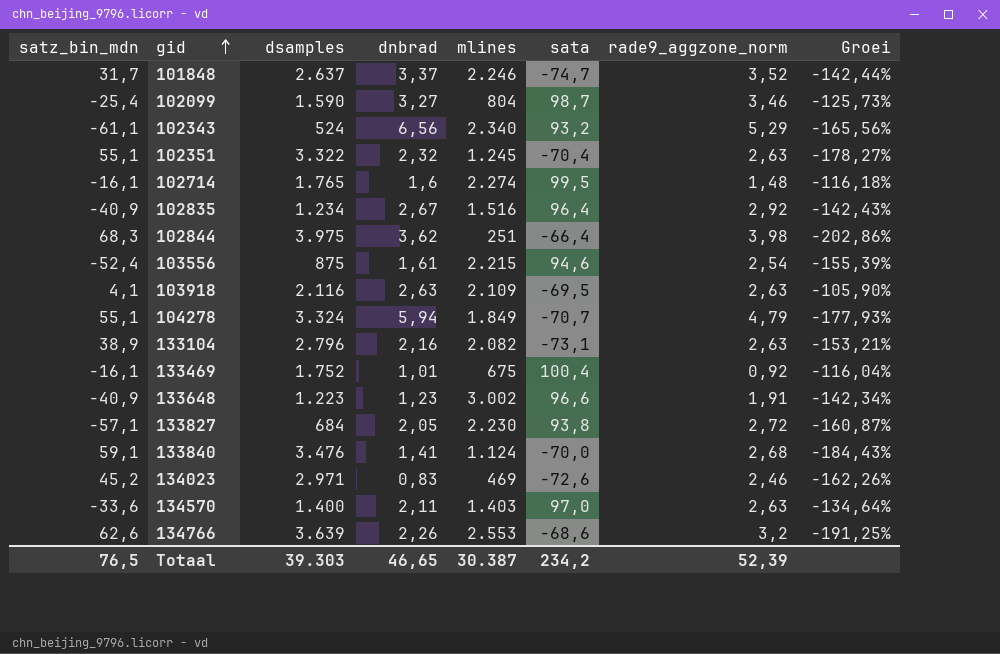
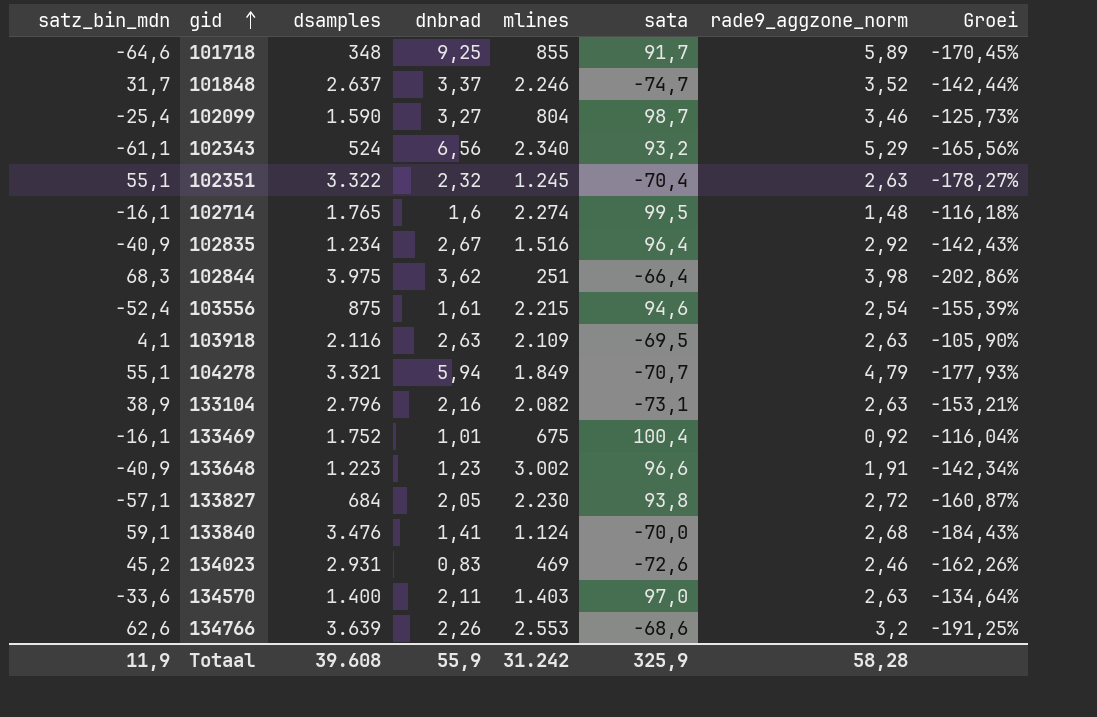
row 101718: none -> -64,6 | 348 | 9,25 | 855 | 91,7 | 5,89 | -170,45%
104278 | dsamples: 3.324 -> 3.321
134023 | dsamples: 2.971 -> 2.931
Totaal | satz_bin_mdn: 76,5 -> 11,9
Totaal | dsamples: 39.303 -> 39.608
Totaal | dnbrad: 46,65 -> 55,9
Totaal | mlines: 30.387 -> 31.242
Totaal | sata: 234,2 -> 325,9
Totaal | rade9_aggzone_norm: 52,39 -> 58,28

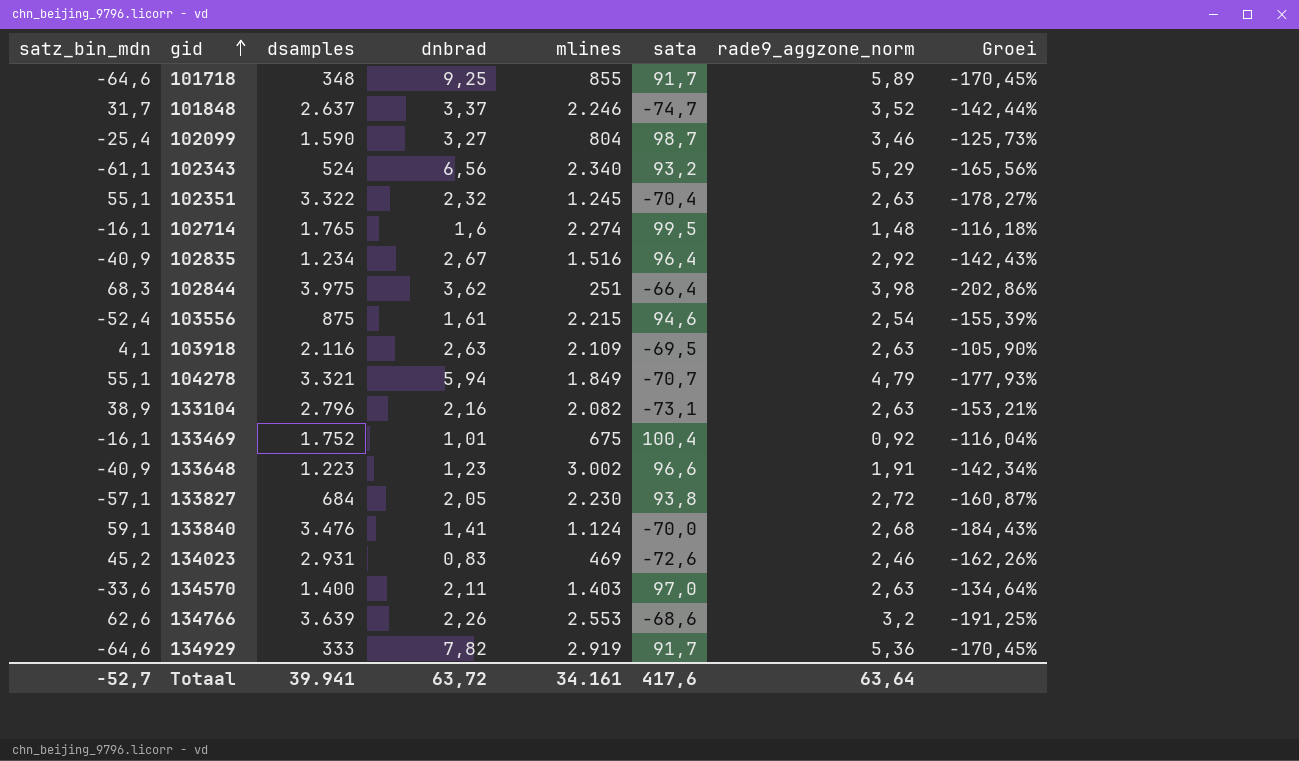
row 134929: none -> -64,6 | 333 | 7,82 | 2.919 | 91,7 | 5,36 | -170,45%
Totaal | satz_bin_mdn: 11,9 -> -52,7
Totaal | dsamples: 39.608 -> 39.941
Totaal | dnbrad: 55,9 -> 63,72
Totaal | mlines: 31.242 -> 34.161
Totaal | sata: 325,9 -> 417,6
Totaal | rade9_aggzone_norm: 58,28 -> 63,64

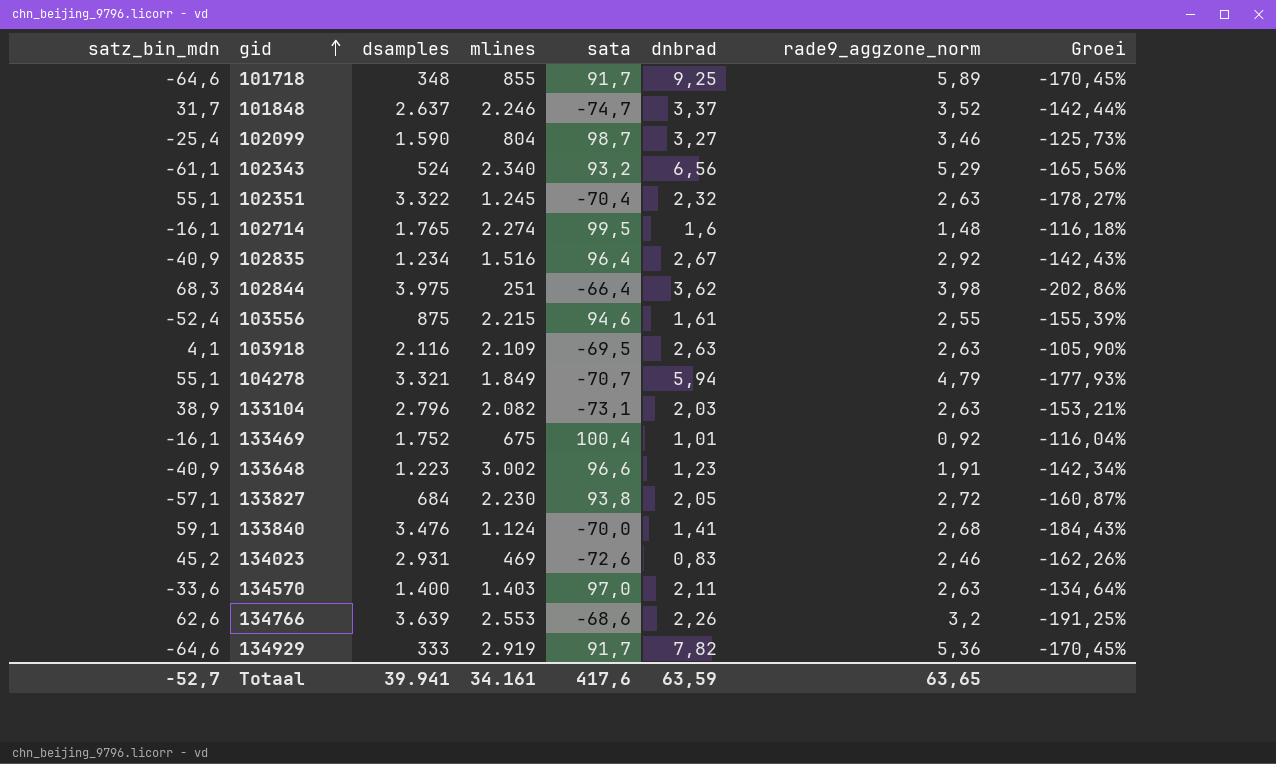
column dnbrad | position: 4 -> 6
103556 | rade9_aggzone_norm: 2,54 -> 2,55
133104 | dnbrad: 2,16 -> 2,03
Totaal | dnbrad: 63,72 -> 63,59
Totaal | rade9_aggzone_norm: 63,64 -> 63,65

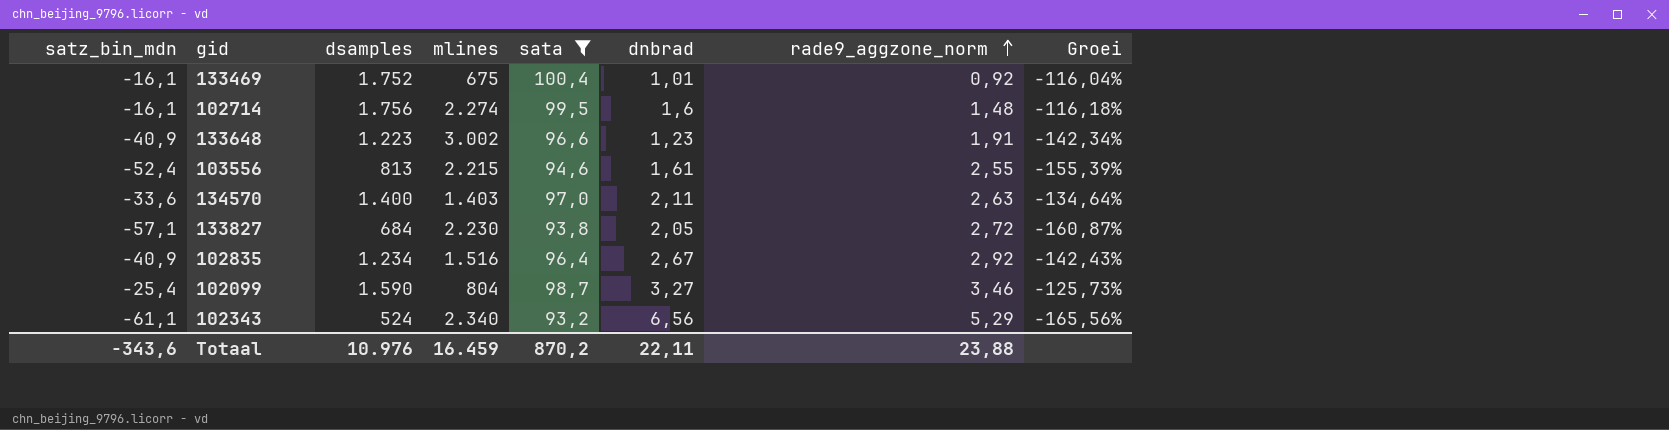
filter: none -> sata >= 93,2
row order: gid ascending -> rade9_aggzone_norm ascending
102714 | dsamples: 1.765 -> 1.756
103556 | dsamples: 875 -> 813
Totaal | satz_bin_mdn: -52,7 -> -343,6
Totaal | dsamples: 39.941 -> 10.976
Totaal | mlines: 34.161 -> 16.459
Totaal | sata: 417,6 -> 870,2
Totaal | dnbrad: 63,59 -> 22,11
Totaal | rade9_aggzone_norm: 63,65 -> 23,88

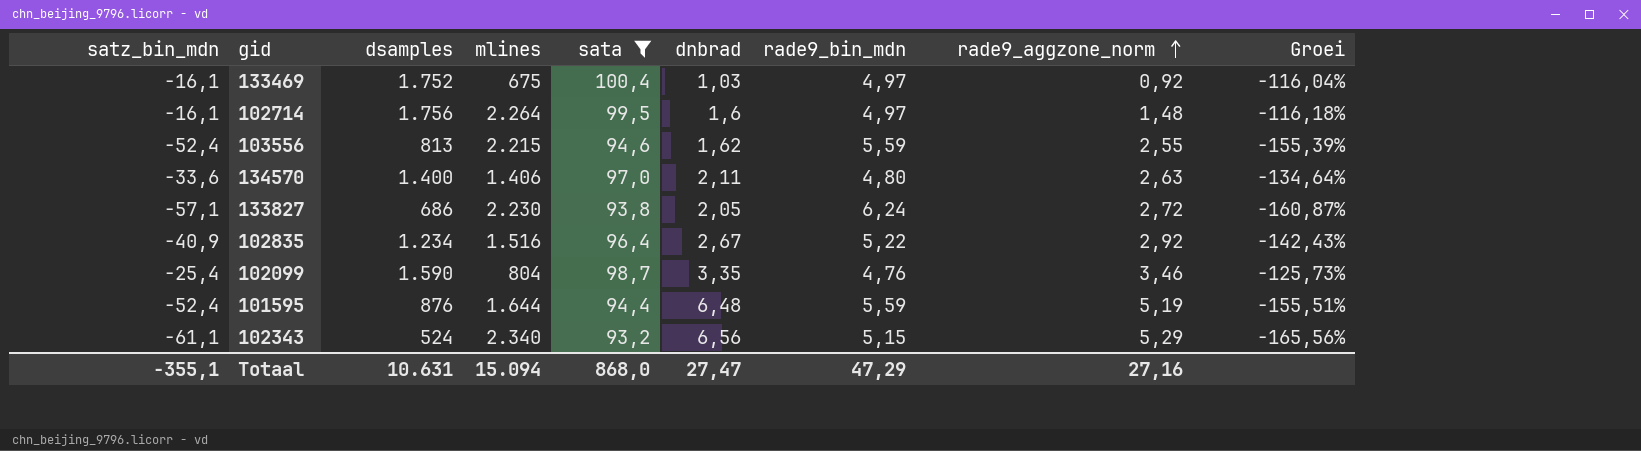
column rade9_bin_mdn | position: none -> 7
row 133648: -40,9 | 1.223 | 3.002 | 96,6 | 1,23 | 1,91 | -142,34% -> none
133469 | dnbrad: 1,01 -> 1,03
102714 | mlines: 2.274 -> 2.264
103556 | dnbrad: 1,61 -> 1,62
134570 | mlines: 1.403 -> 1.406
133827 | dsamples: 684 -> 686
102099 | dnbrad: 3,27 -> 3,35
row 101595: none -> -52,4 | 876 | 1.644 | 94,4 | 6,48 | 5,59 | 5,19 | -155,51%
Totaal | satz_bin_mdn: -343,6 -> -355,1
Totaal | dsamples: 10.976 -> 10.631
Totaal | mlines: 16.459 -> 15.094
Totaal | sata: 870,2 -> 868,0
Totaal | dnbrad: 22,11 -> 27,47
Totaal | rade9_aggzone_norm: 23,88 -> 27,16

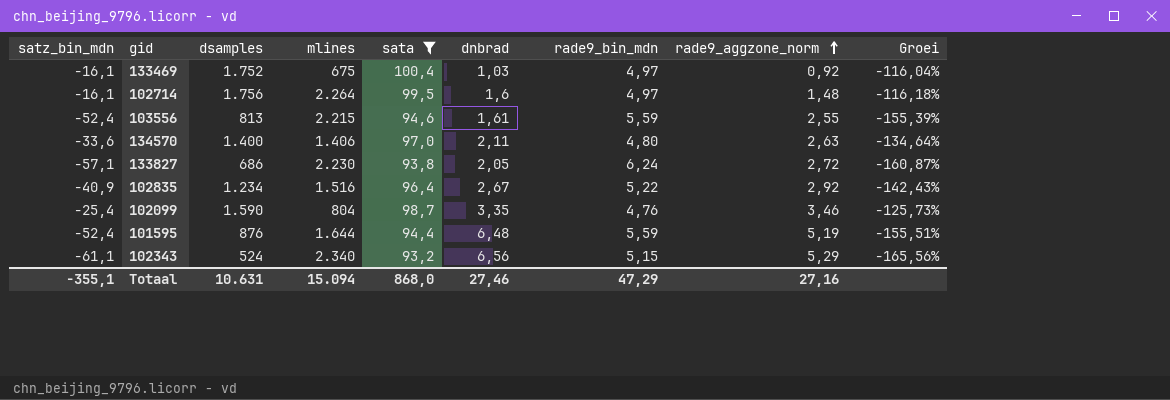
103556 | dnbrad: 1,62 -> 1,61
Totaal | dnbrad: 27,47 -> 27,46

